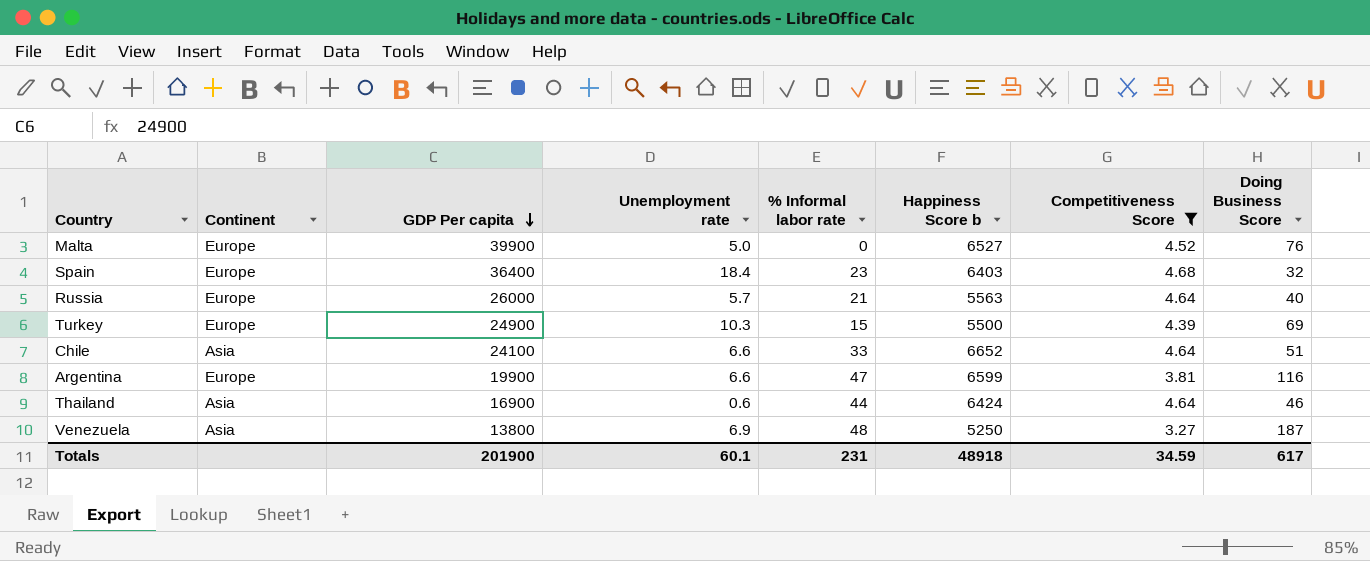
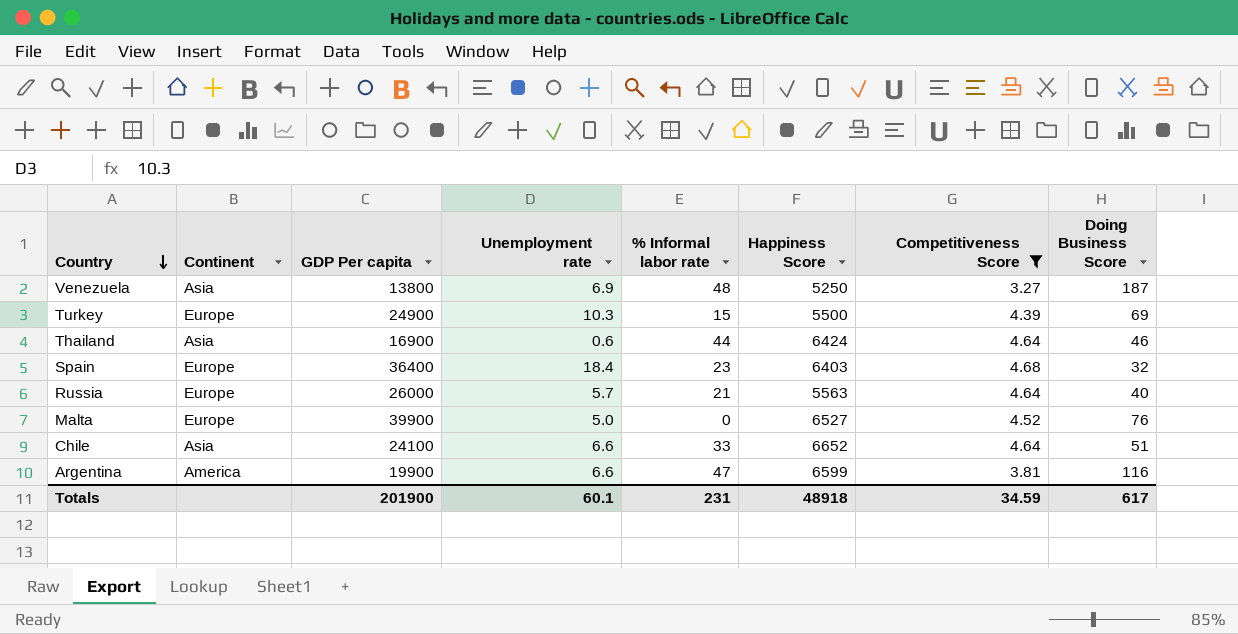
row order: GDP Per capita descending -> Country descending
column name: Happiness Score b -> Happiness Score
Argentina | Continent: Europe -> America

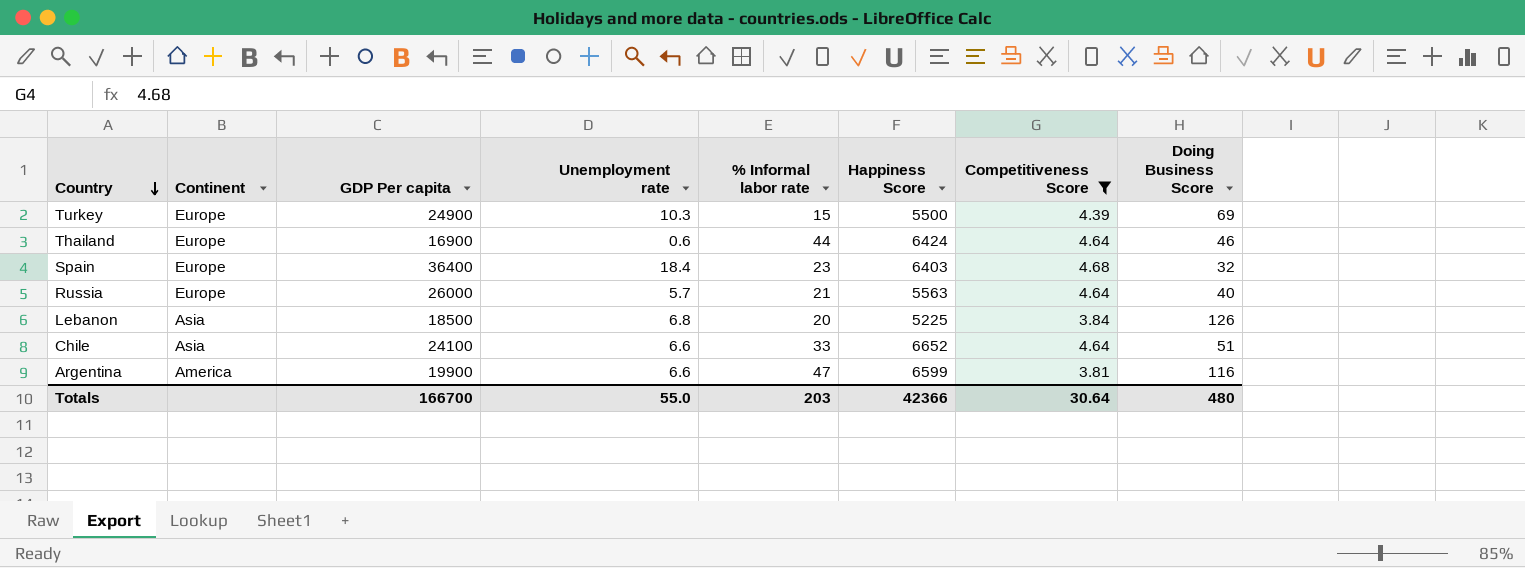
row Venezuela: Asia | 13800 | 6.9 | 48 | 5250 | 3.27 | 187 -> none
row Malta: Europe | 39900 | 5.0 | 0 | 6527 | 4.52 | 76 -> none
Thailand | Continent: Asia -> Europe
row Lebanon: none -> Asia | 18500 | 6.8 | 20 | 5225 | 3.84 | 126
Totals | GDP Per capita: 201900 -> 166700
Totals | Unemployment rate: 60.1 -> 55.0
Totals | % Informal labor rate: 231 -> 203
Totals | Happiness Score: 48918 -> 42366
Totals | Competitiveness Score: 34.59 -> 30.64
Totals | Doing Business Score: 617 -> 480

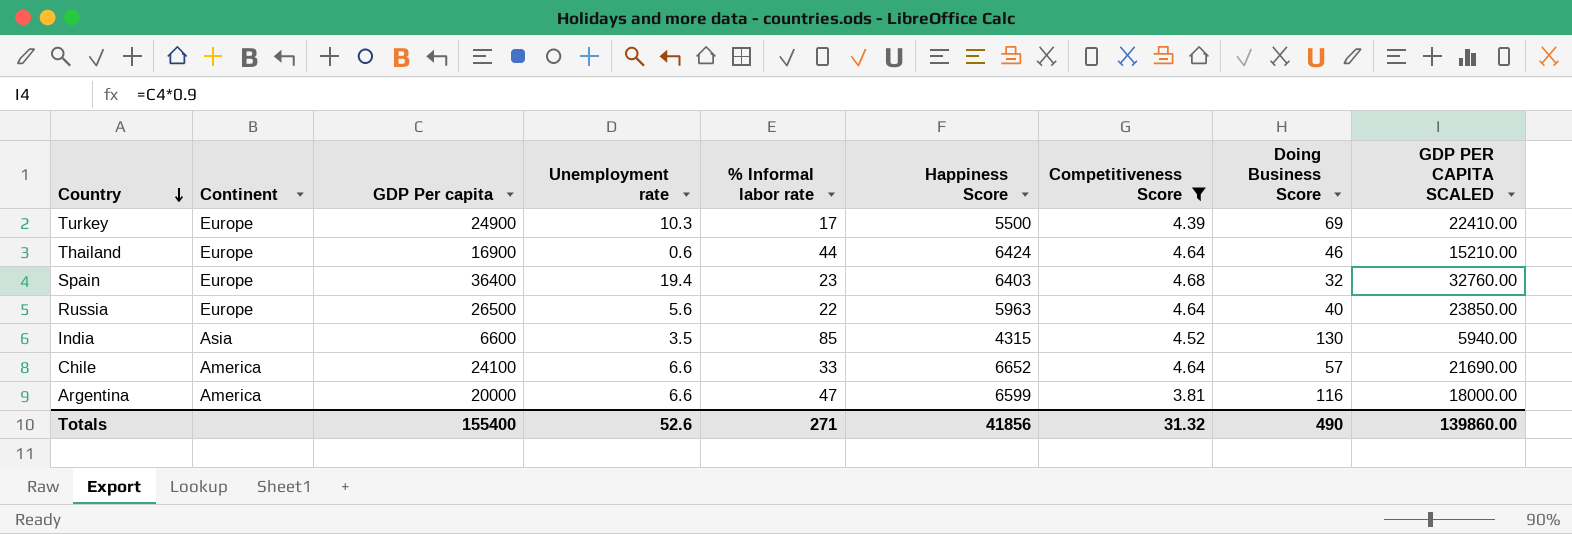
column GDP PER CAPITA SCALED | formula: none -> [GDP Per capita] * 0.9
row Lebanon: Asia | 18500 | 6.8 | 20 | 5225 | 3.84 | 126 -> none
Turkey | % Informal labor rate: 15 -> 17
Spain | Unemployment rate: 18.4 -> 19.4
Russia | GDP Per capita: 26000 -> 26500
Russia | Unemployment rate: 5.7 -> 5.6
Russia | % Informal labor rate: 21 -> 22
Russia | Happiness Score: 5563 -> 5963
row India: none -> Asia | 6600 | 3.5 | 85 | 4315 | 4.52 | 130 | 5940.00
Chile | Continent: Asia -> America
Chile | Doing Business Score: 51 -> 57
Argentina | GDP Per capita: 19900 -> 20000
Totals | GDP Per capita: 166700 -> 155400
Totals | Unemployment rate: 55.0 -> 52.6
Totals | % Informal labor rate: 203 -> 271
Totals | Happiness Score: 42366 -> 41856
Totals | Competitiveness Score: 30.64 -> 31.32
Totals | Doing Business Score: 480 -> 490

